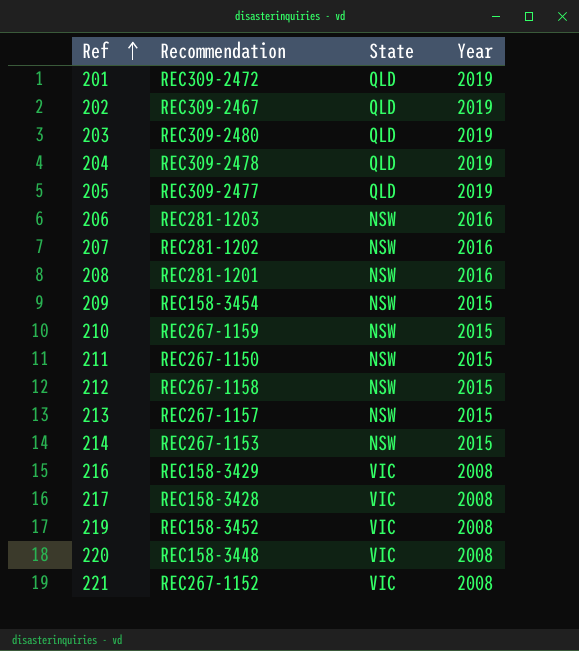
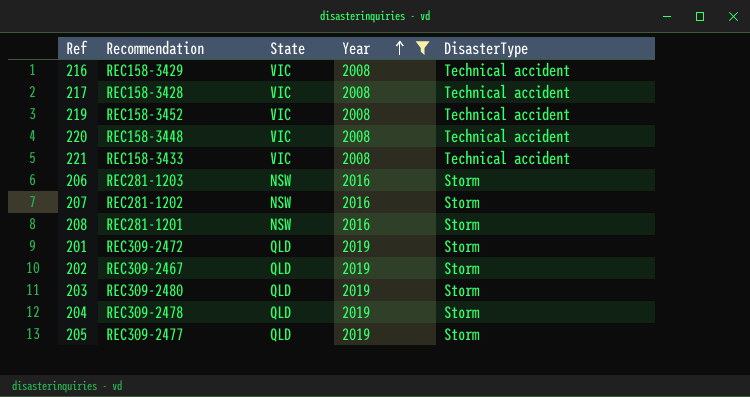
filter: none -> Year != 2015
row order: Ref ascending -> Year ascending
column DisasterType | position: none -> 5
221 | Recommendation: REC267-1152 -> REC158-3433

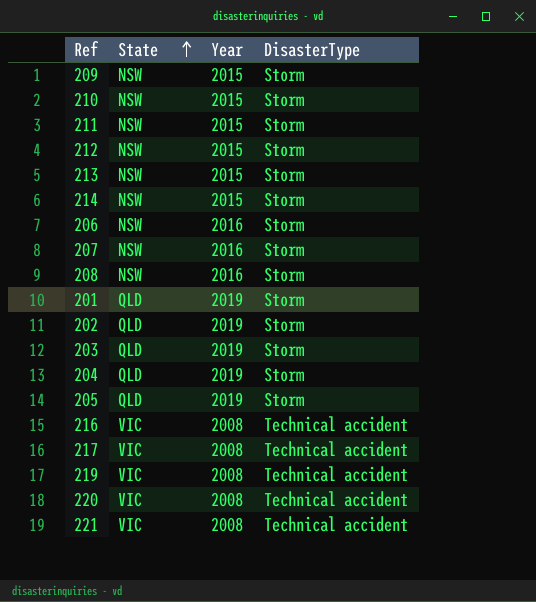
filter: Year != 2015 -> none
row order: Year ascending -> State ascending
column Recommendation | position: 2 -> none

